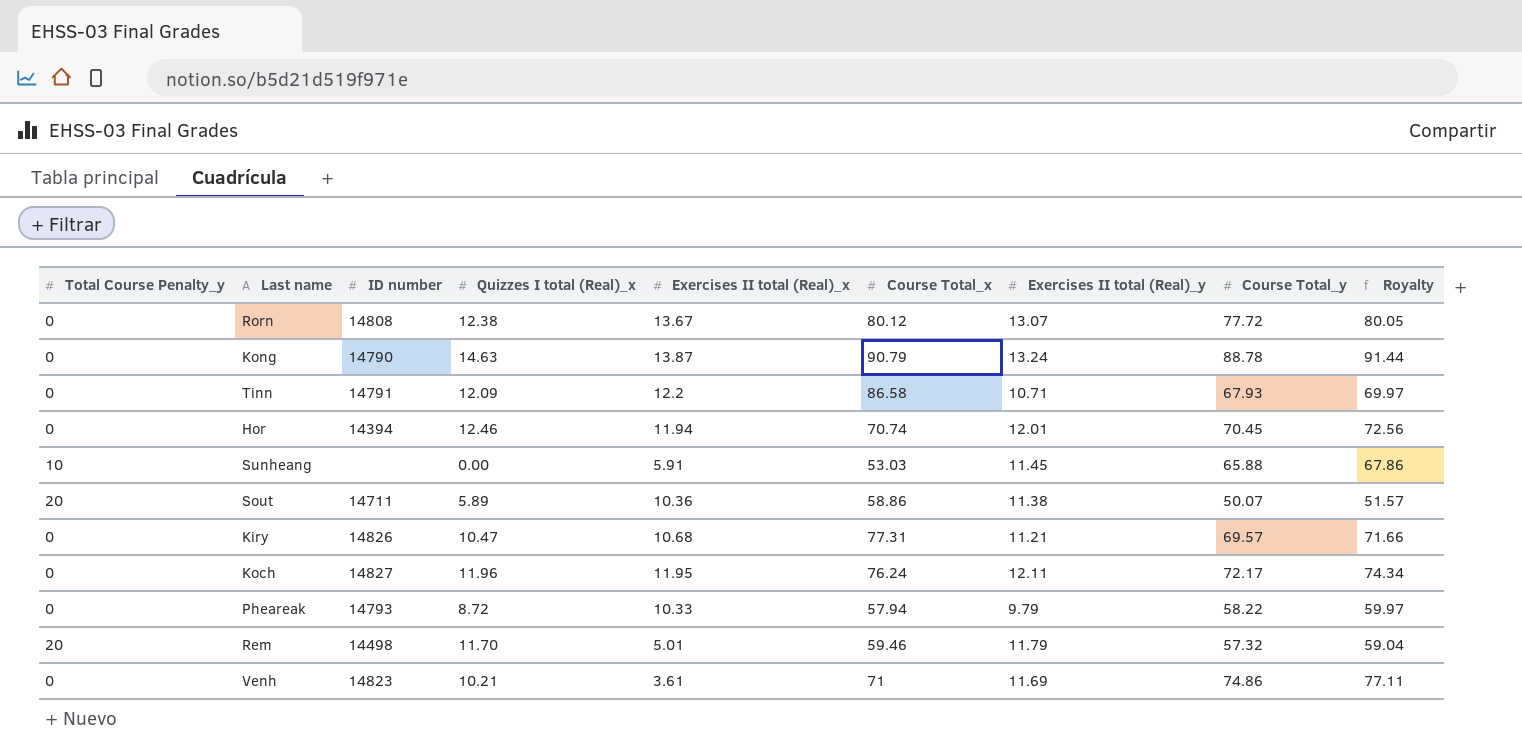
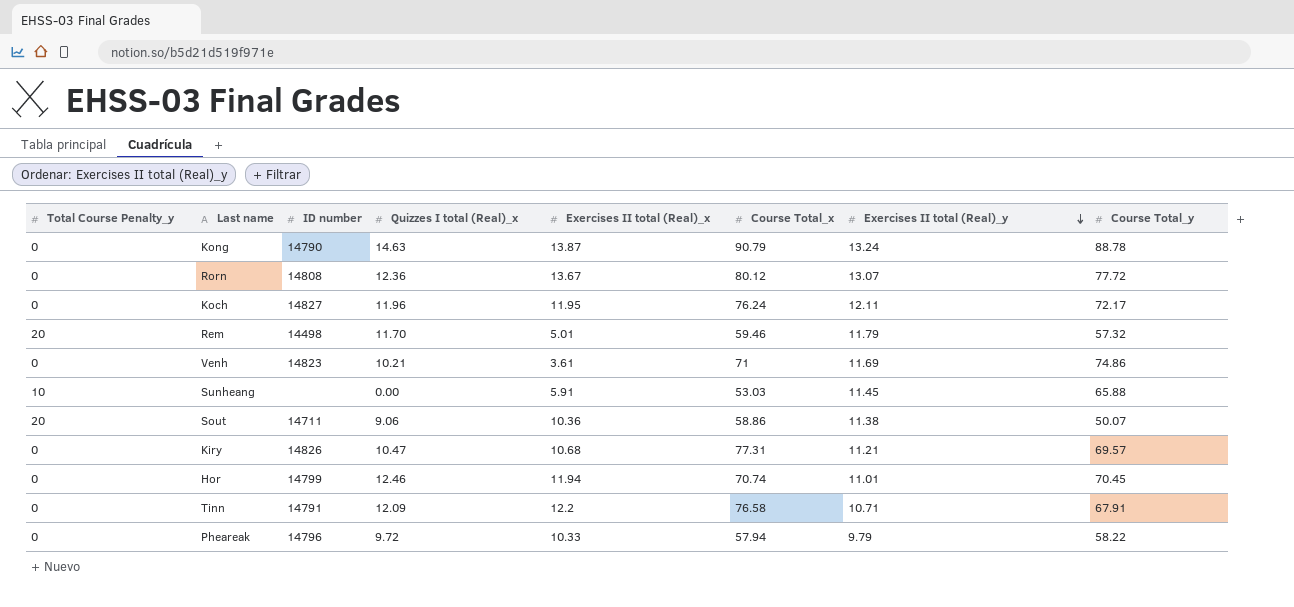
row order: none -> Exercises II total (Real)_y descending
column Royalty | formula: [Course Total_y] * 1.03 -> none
Rorn | Quizzes I total (Real)_x: 12.38 -> 12.36
Sout | Quizzes I total (Real)_x: 5.89 -> 9.06
Hor | ID number: 14394 -> 14799
Hor | Exercises II total (Real)_y: 12.01 -> 11.01
Tinn | Course Total_x: 86.58 -> 76.58
Tinn | Course Total_y: 67.93 -> 67.91
Pheareak | ID number: 14793 -> 14796
Pheareak | Quizzes I total (Real)_x: 8.72 -> 9.72

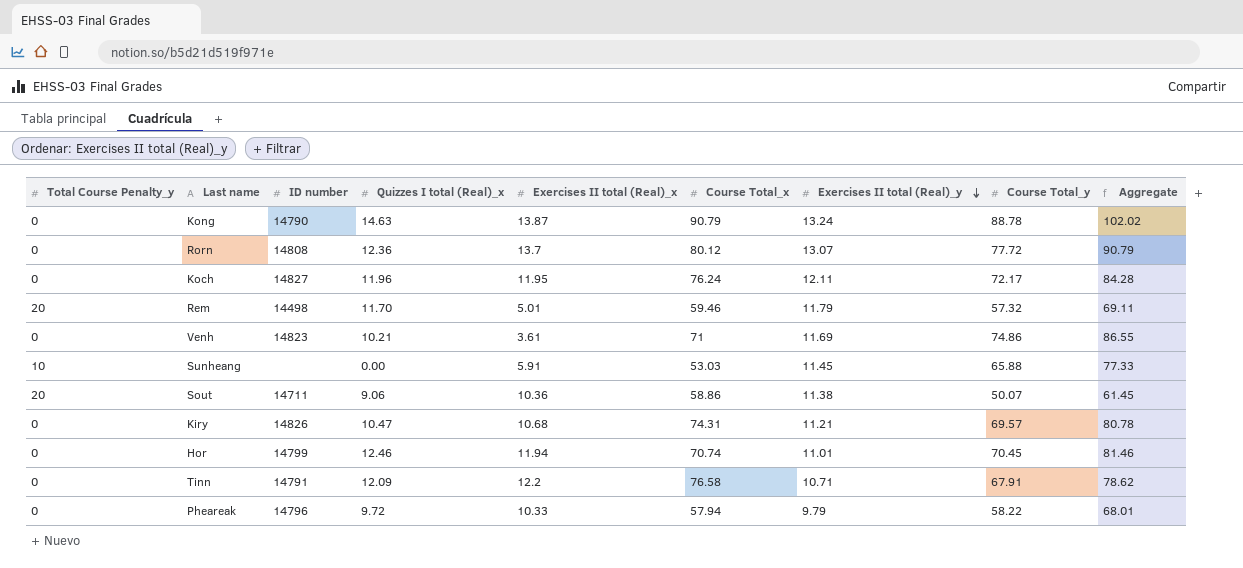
column Aggregate | formula: none -> [Exercises II total (Real)_y] + [Course Total_y]
Rorn | Exercises II total (Real)_x: 13.67 -> 13.7
Kiry | Course Total_x: 77.31 -> 74.31

